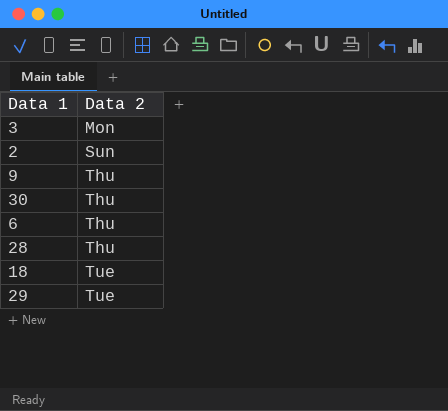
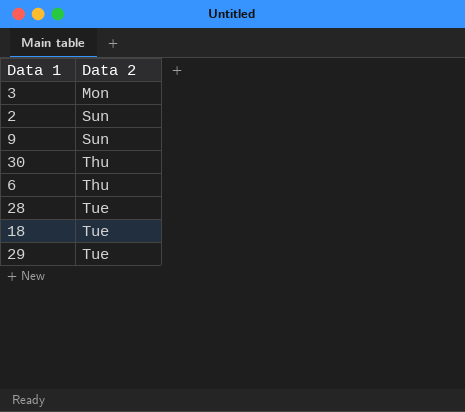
9 | Data 2: Thu -> Sun
28 | Data 2: Thu -> Tue

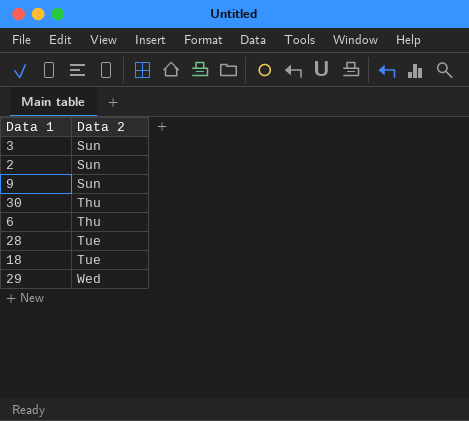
3 | Data 2: Mon -> Sun
29 | Data 2: Tue -> Wed

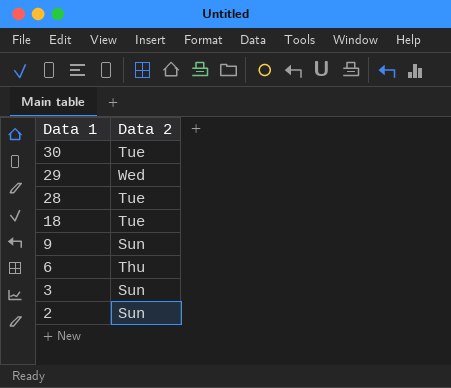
row order: Data 2 ascending -> Data 1 descending
30 | Data 2: Thu -> Tue

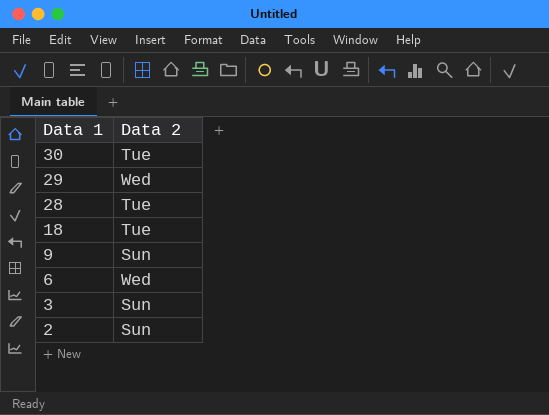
6 | Data 2: Thu -> Wed

